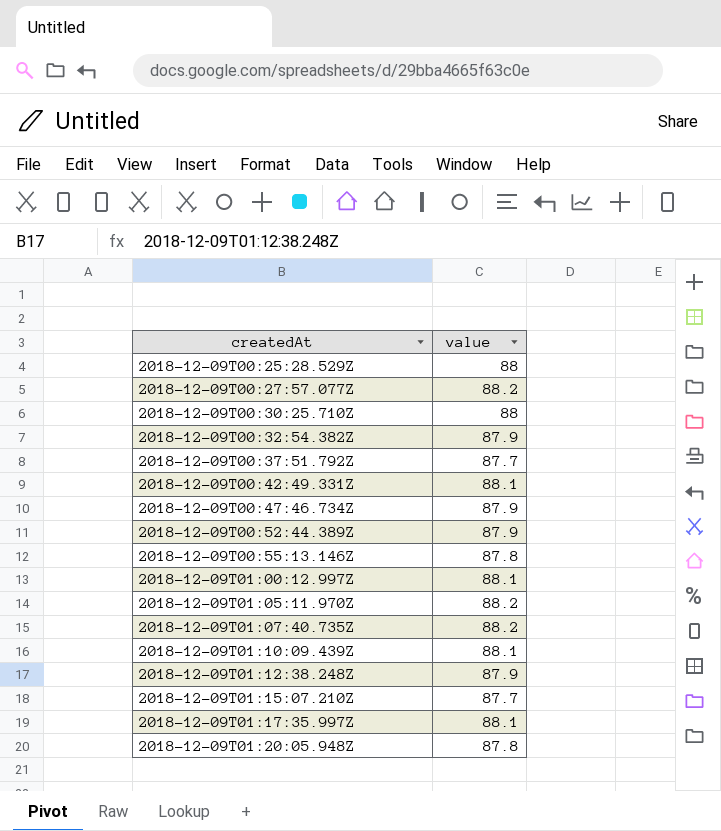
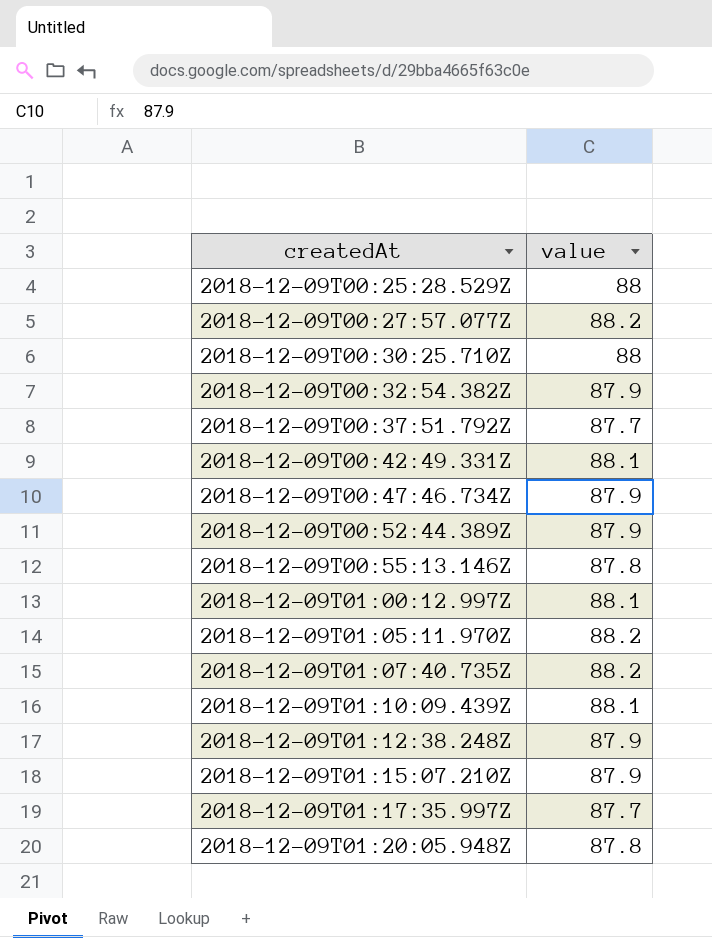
2018-12-09T01:15:07.210Z | value: 87.7 -> 87.9
2018-12-09T01:17:35.997Z | value: 88.1 -> 87.7

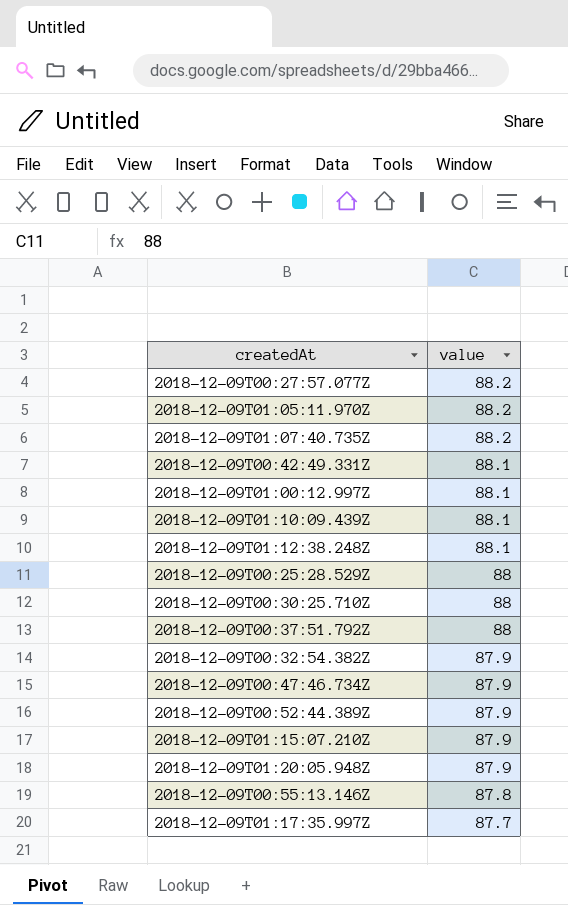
row order: createdAt ascending -> value descending
2018-12-09T01:12:38.248Z | value: 87.9 -> 88.1
2018-12-09T00:37:51.792Z | value: 87.7 -> 88
2018-12-09T01:20:05.948Z | value: 87.8 -> 87.9

